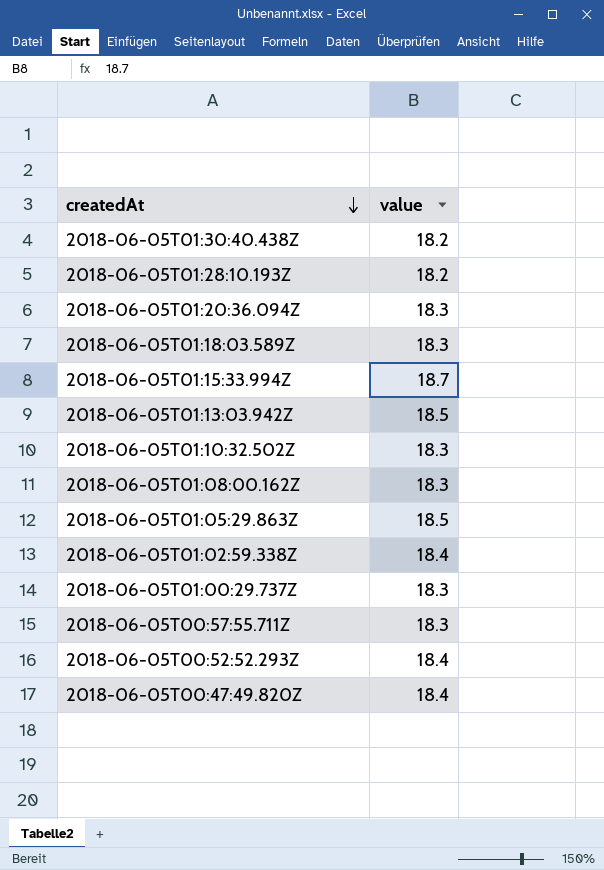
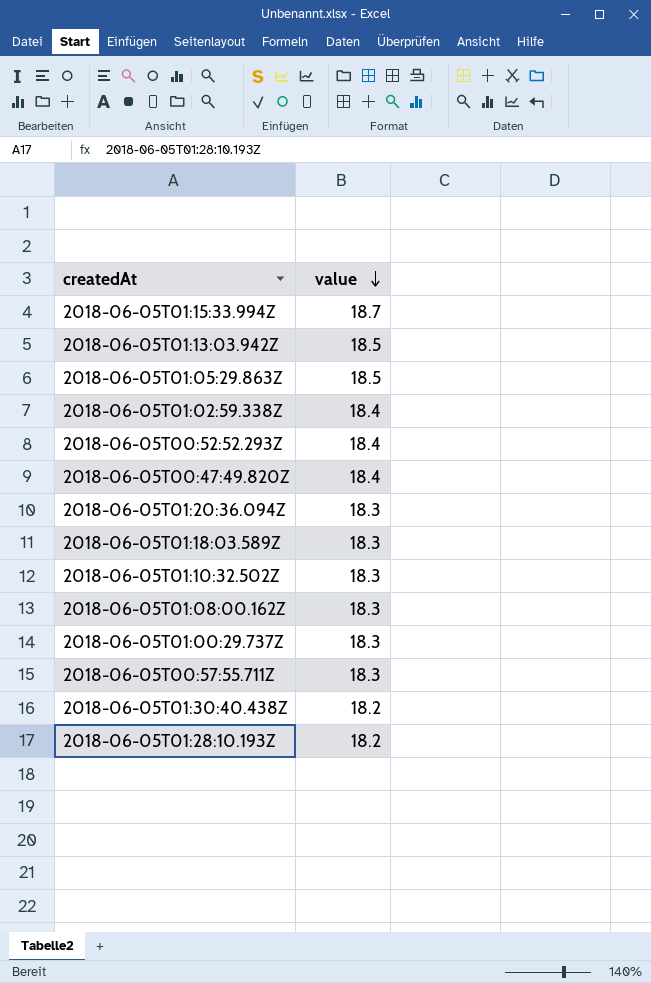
row order: createdAt descending -> value descending

